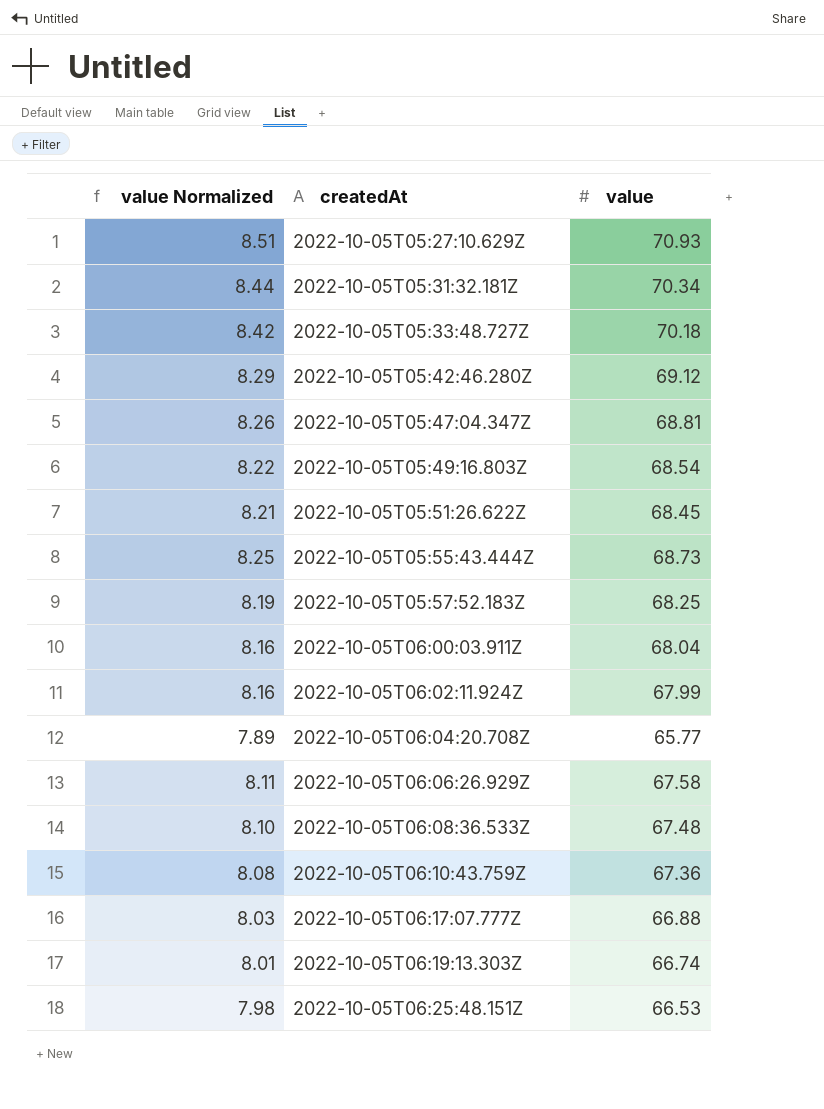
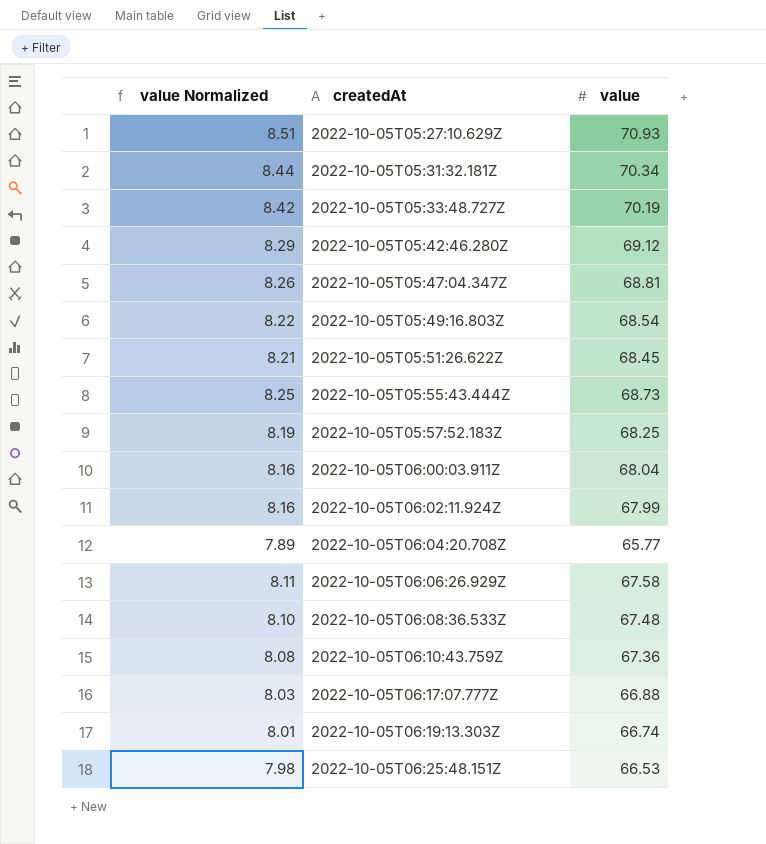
2022-10-05T05:33:48.727Z | value: 70.18 -> 70.19

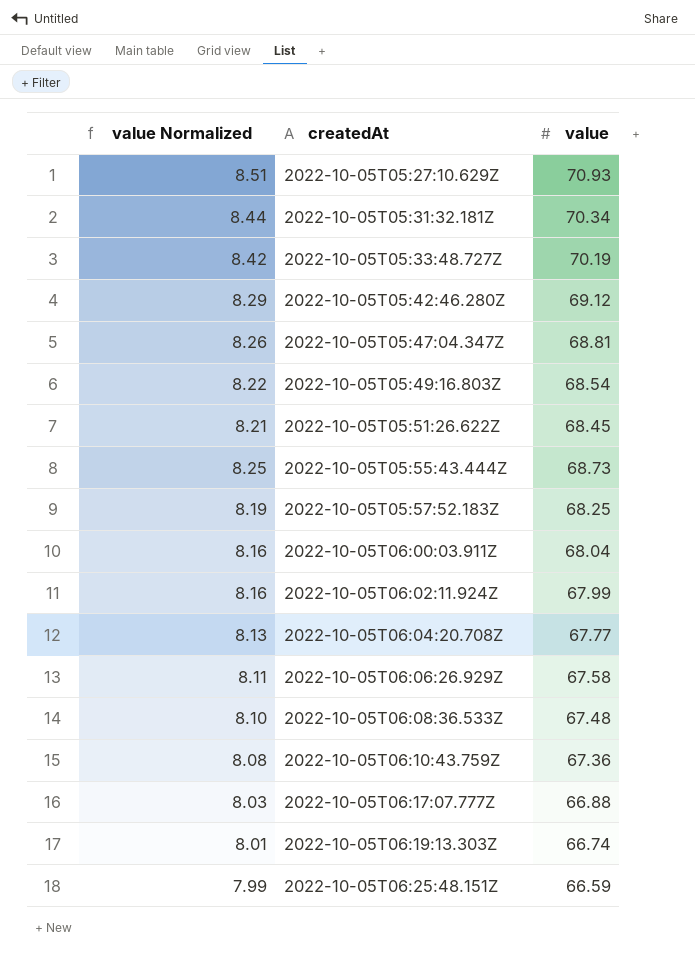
2022-10-05T06:04:20.708Z | value Normalized: 7.89 -> 8.13
2022-10-05T06:04:20.708Z | value: 65.77 -> 67.77
2022-10-05T06:25:48.151Z | value Normalized: 7.98 -> 7.99
2022-10-05T06:25:48.151Z | value: 66.53 -> 66.59

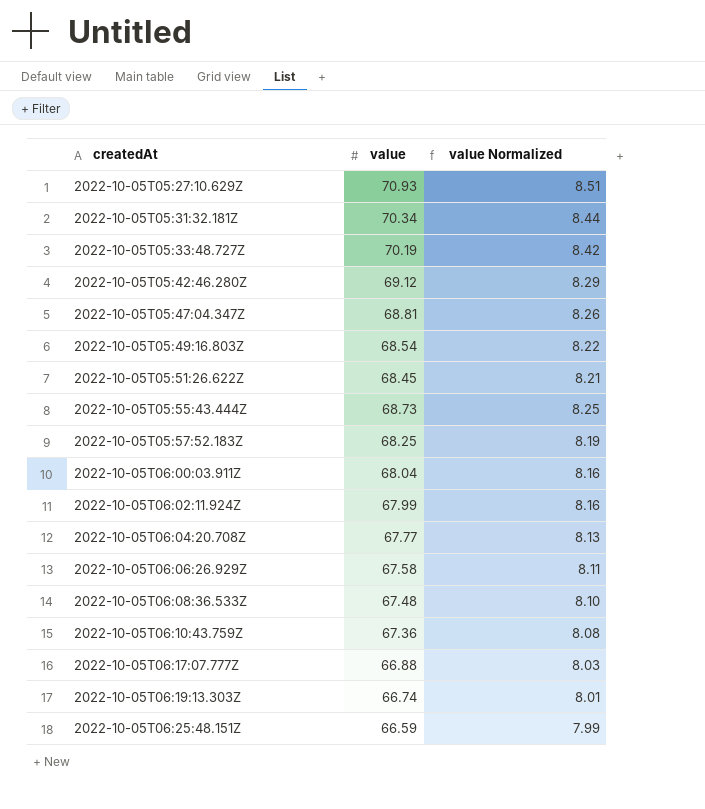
column value Normalized | position: 1 -> 3

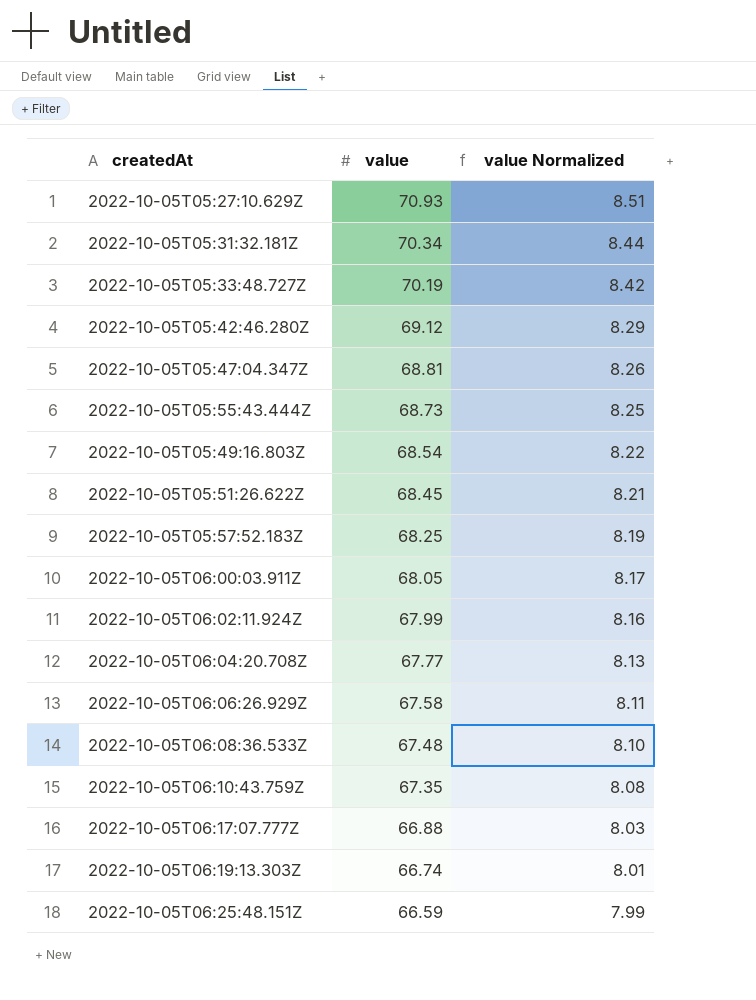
row order: createdAt ascending -> value descending
2022-10-05T06:00:03.911Z | value: 68.04 -> 68.05
2022-10-05T06:00:03.911Z | value Normalized: 8.16 -> 8.17
2022-10-05T06:10:43.759Z | value: 67.36 -> 67.35

